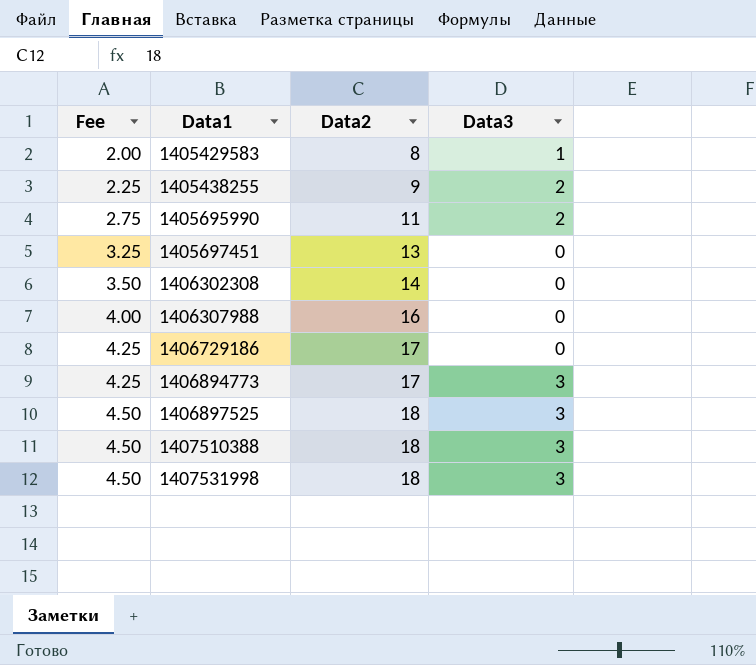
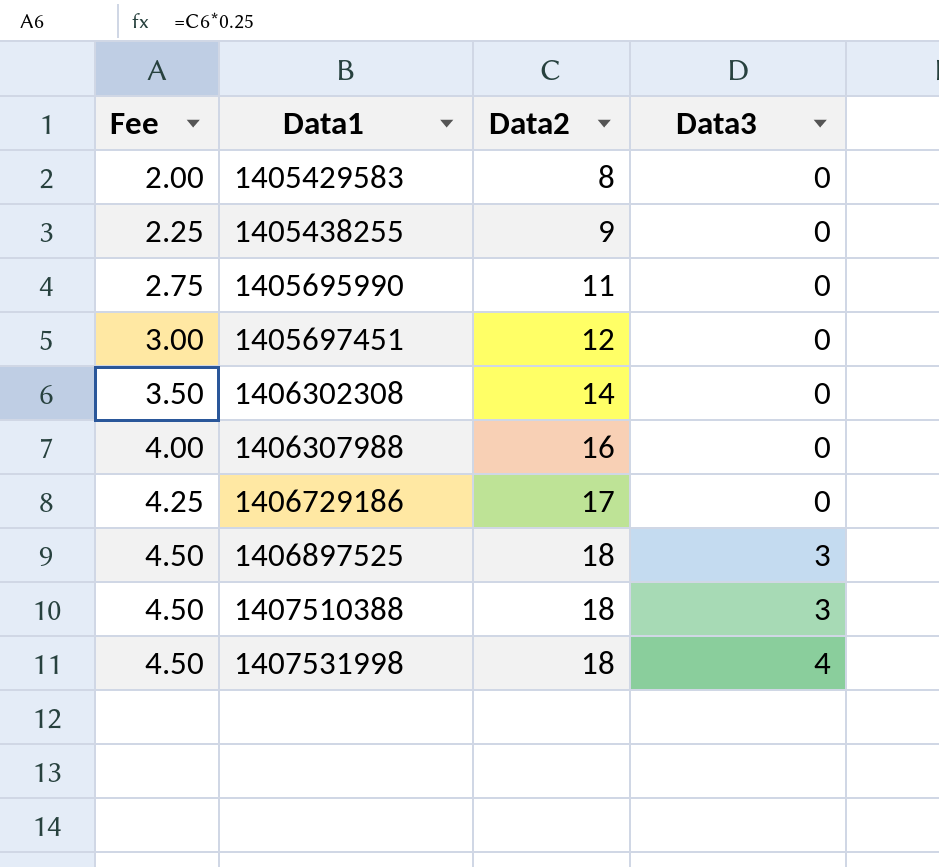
row 1406894773: 4.25 | 17 | 3 -> none
1405429583 | Data3: 1 -> 0
1405438255 | Data3: 2 -> 0
1405695990 | Data3: 2 -> 0
1405697451 | Fee: 3.25 -> 3.00
1405697451 | Data2: 13 -> 12
1407531998 | Data3: 3 -> 4

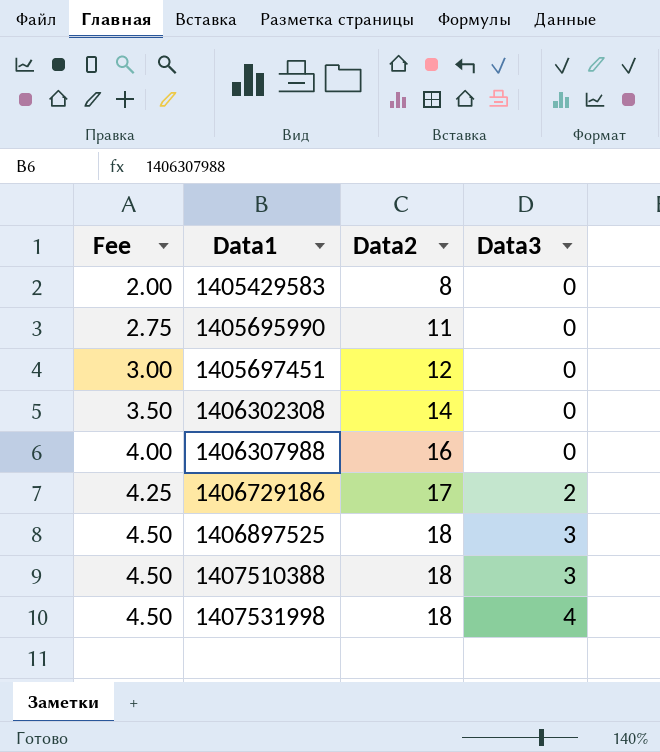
row 1405438255: 2.25 | 9 | 0 -> none
1406729186 | Data3: 0 -> 2

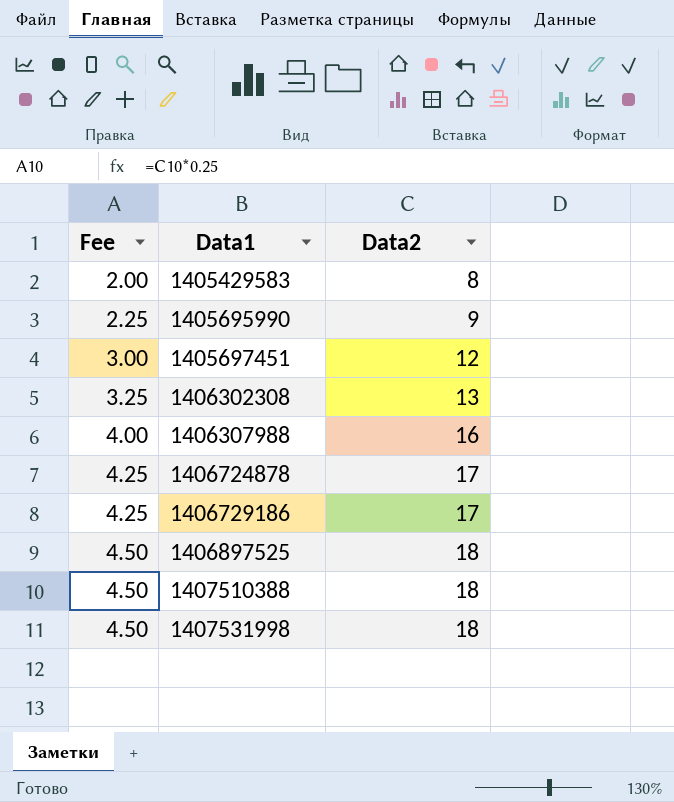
column Data3 | position: 4 -> none
1405695990 | Fee: 2.75 -> 2.25
1405695990 | Data2: 11 -> 9
1406302308 | Fee: 3.50 -> 3.25
1406302308 | Data2: 14 -> 13
row 1406724878: none -> 4.25 | 17

